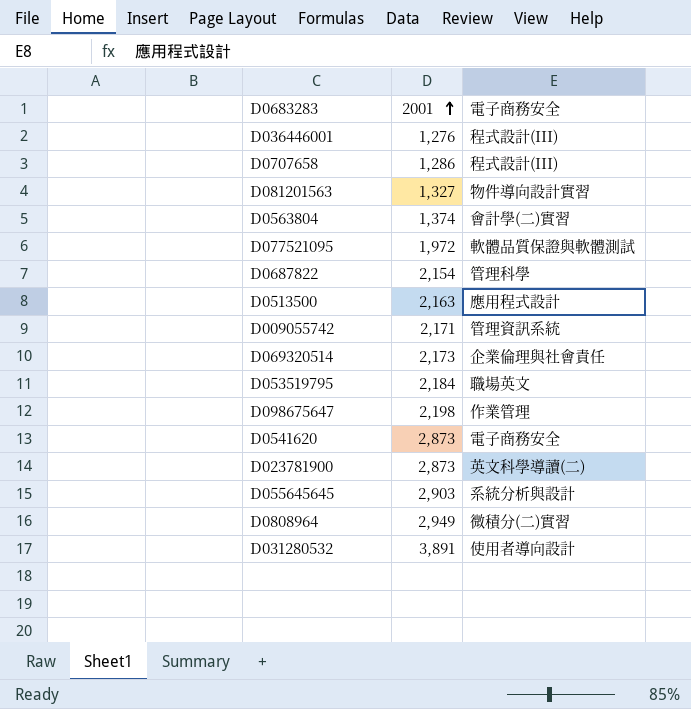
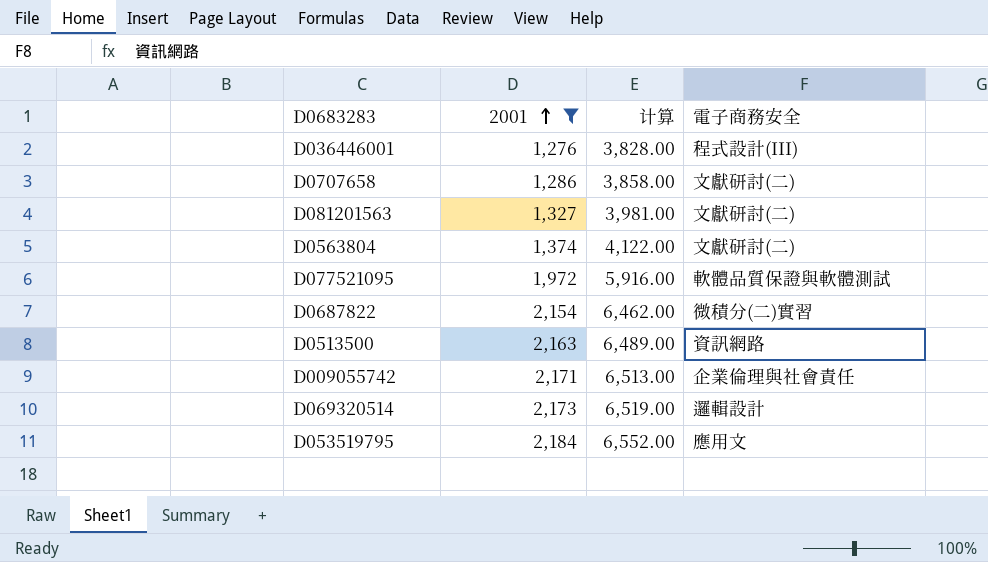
filter: none -> 2001 <= 2,184
column 计算 | formula: none -> [2001] * 3
D0707658 | 電子商務安全: 程式設計(III) -> 文獻研討(二)
D081201563 | 電子商務安全: 物件導向設計實習 -> 文獻研討(二)
D0563804 | 電子商務安全: 會計學(二)實習 -> 文獻研討(二)
D0687822 | 電子商務安全: 管理科學 -> 微積分(二)實習
D0513500 | 電子商務安全: 應用程式設計 -> 資訊網路
D009055742 | 電子商務安全: 管理資訊系統 -> 企業倫理與社會責任
D069320514 | 電子商務安全: 企業倫理與社會責任 -> 邏輯設計
D053519795 | 電子商務安全: 職場英文 -> 應用文

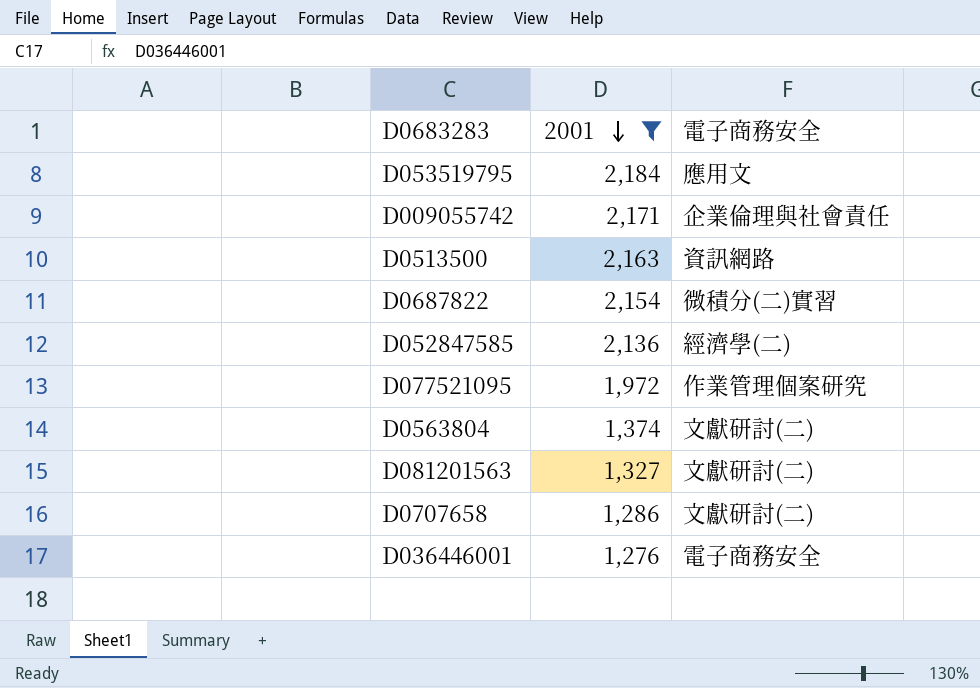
row order: 2001 ascending -> 2001 descending
column 计算 | formula: [2001] * 3 -> none
row D069320514: 2,173 | 6,519.00 | 邏輯設計 -> none
row D052847585: none -> 2,136 | 經濟學(二)
D077521095 | 電子商務安全: 軟體品質保證與軟體測試 -> 作業管理個案研究
D036446001 | 電子商務安全: 程式設計(III) -> 電子商務安全

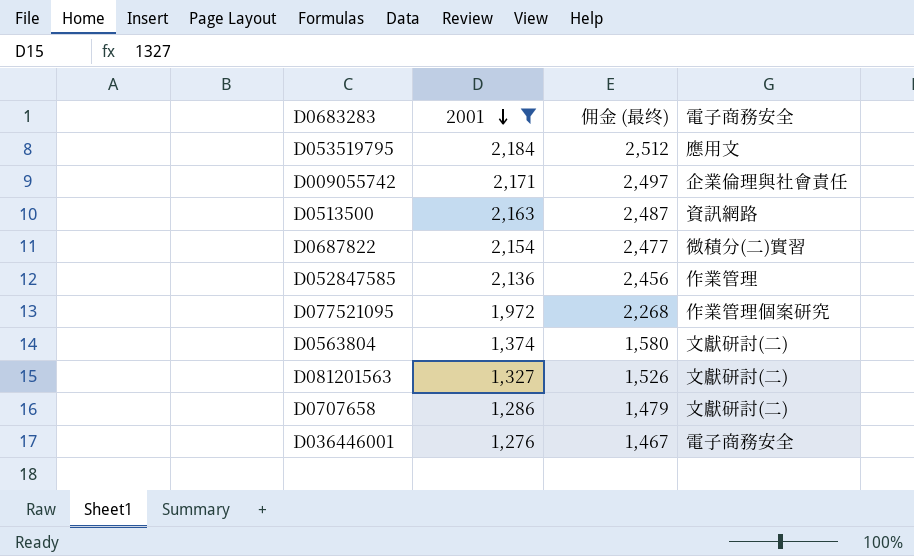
column 佣金 (最终) | formula: none -> [2001] * 1.15
D052847585 | 電子商務安全: 經濟學(二) -> 作業管理

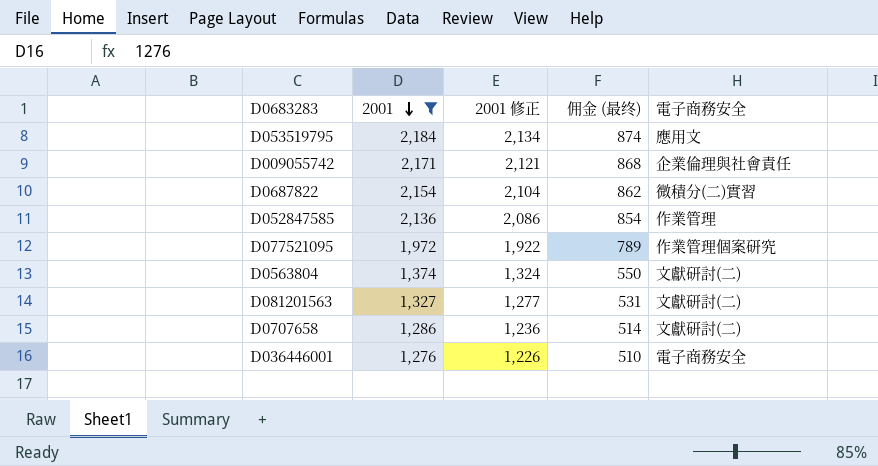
column 2001 修正 | formula: none -> [2001] - 50
column 佣金 (最终) | formula: [2001] * 1.15 -> [2001] * 0.4
row D0513500: 2,163 | 2,487 | 資訊網路 -> none

